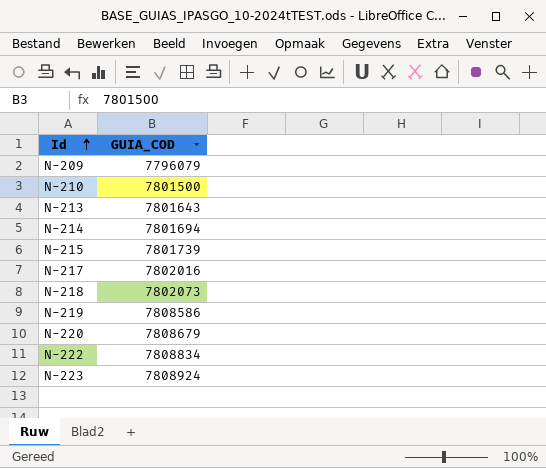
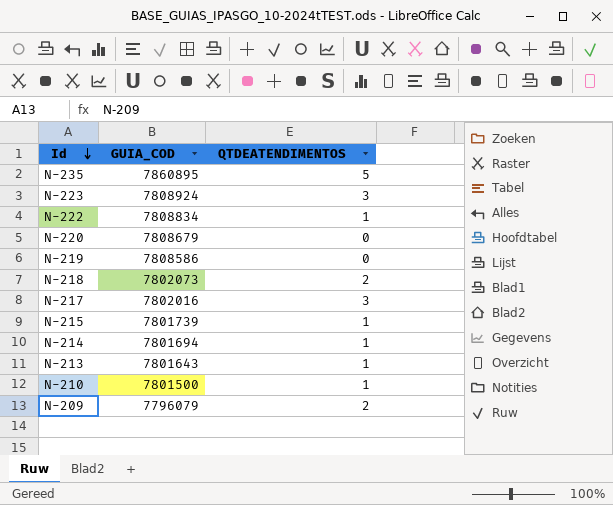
row order: Id ascending -> Id descending
column QTDEATENDIMENTOS | position: none -> 3
row N-235: none -> 7860895 | 5

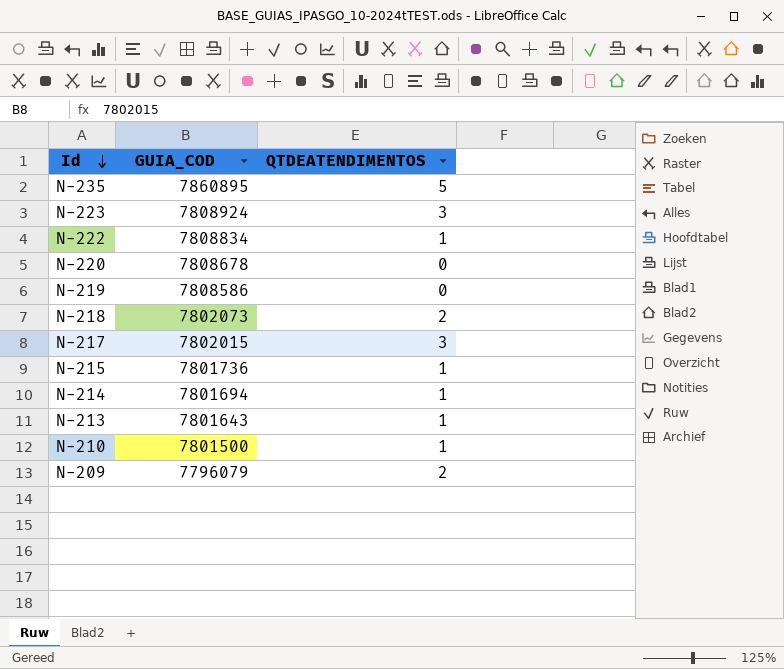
N-220 | GUIA_COD: 7808679 -> 7808678
N-217 | GUIA_COD: 7802016 -> 7802015
N-215 | GUIA_COD: 7801739 -> 7801736

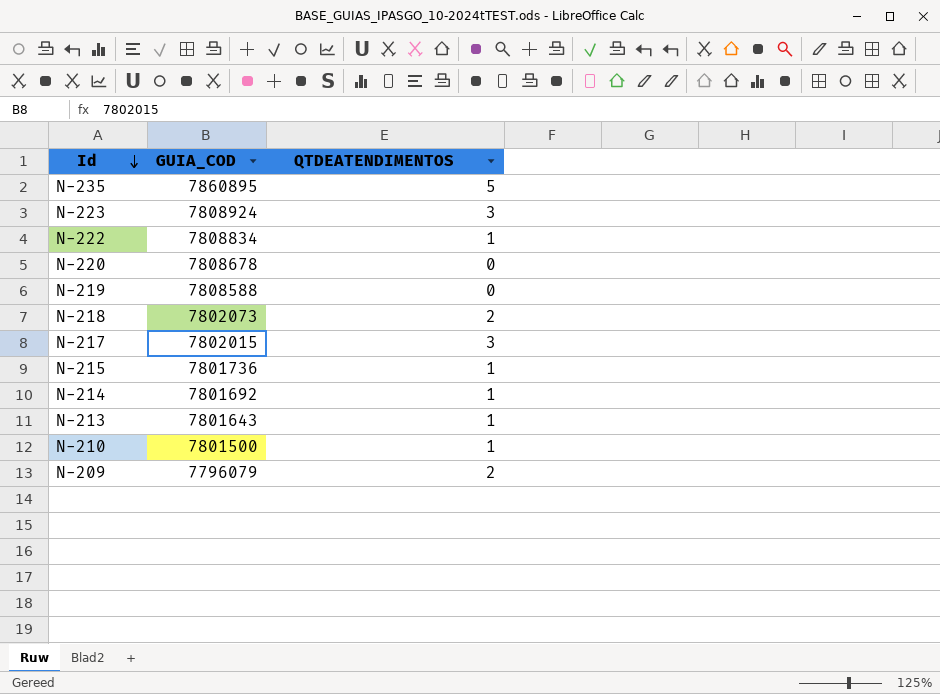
N-219 | GUIA_COD: 7808586 -> 7808588
N-214 | GUIA_COD: 7801694 -> 7801692

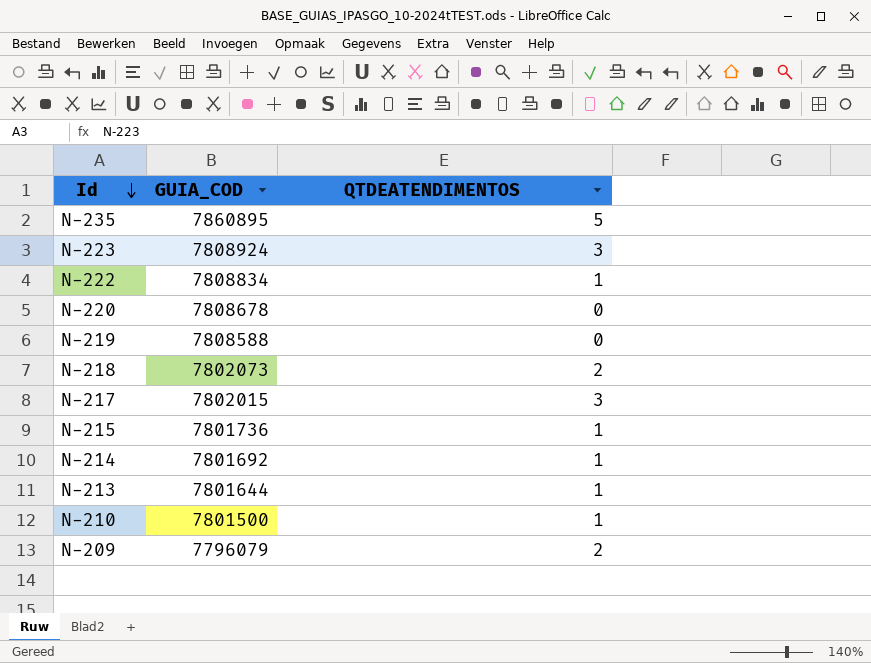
N-213 | GUIA_COD: 7801643 -> 7801644

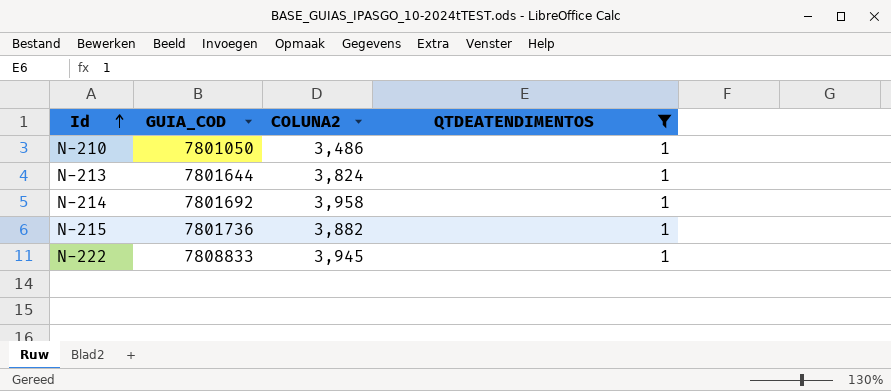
filter: none -> QTDEATENDIMENTOS = 1
row order: Id descending -> Id ascending
column COLUNA2 | position: none -> 3
N-210 | GUIA_COD: 7801500 -> 7801050
N-222 | GUIA_COD: 7808834 -> 7808833

